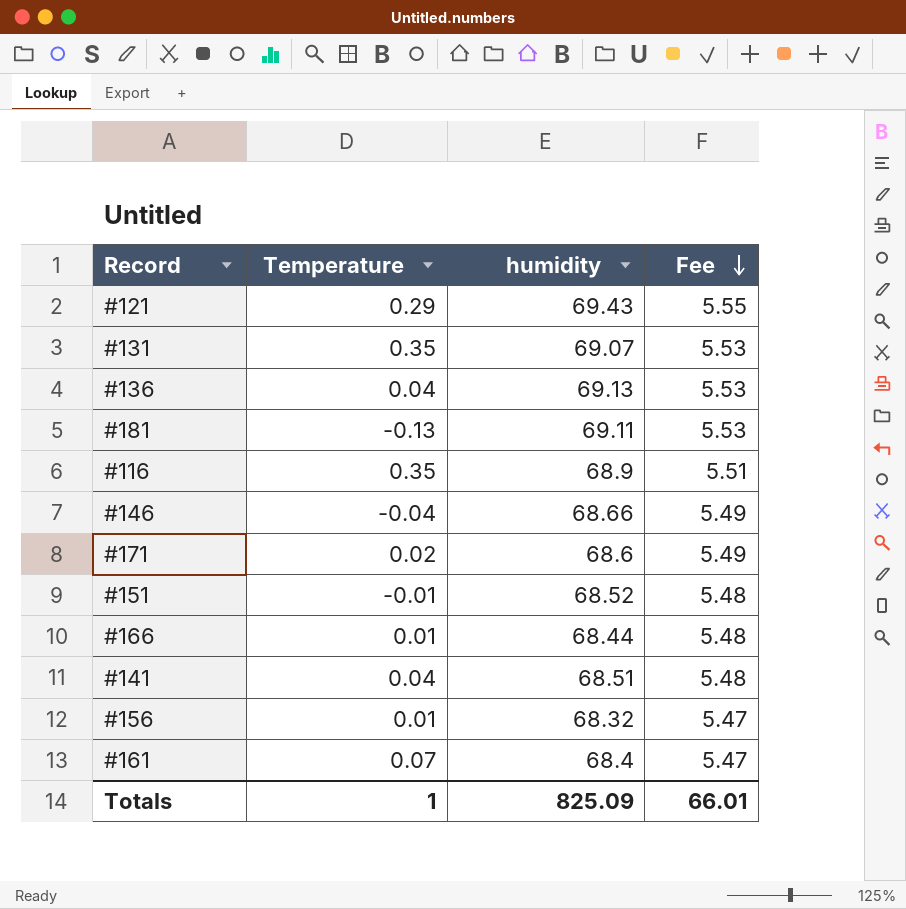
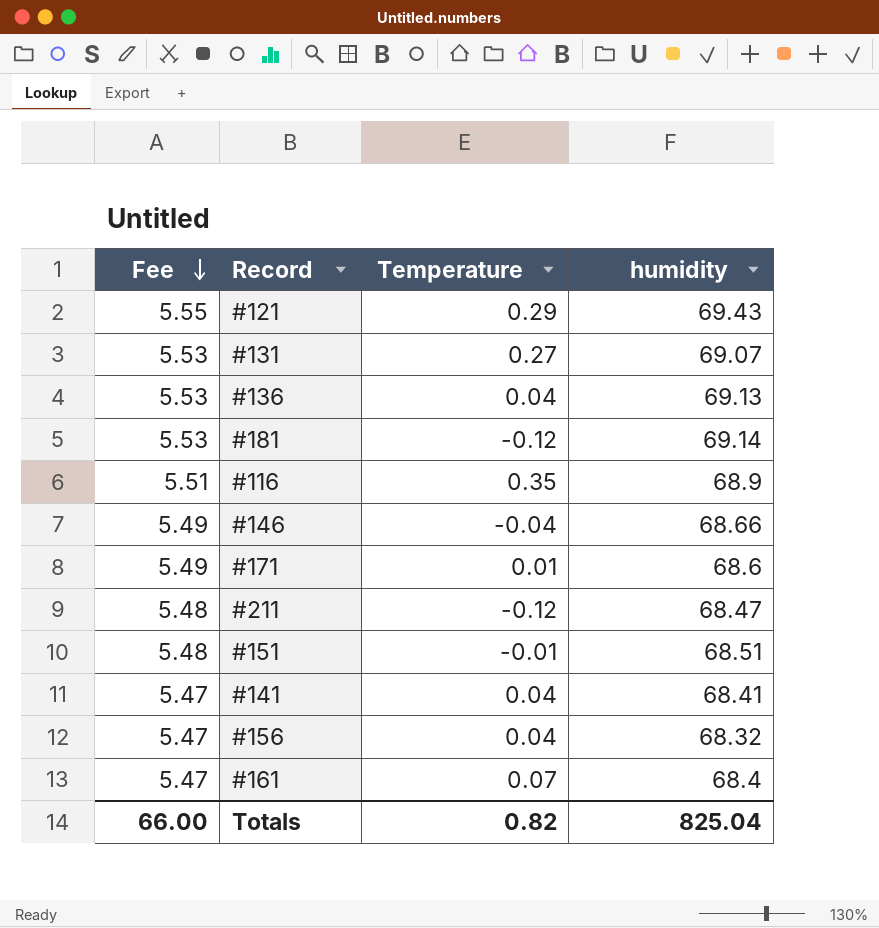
column Fee | position: 4 -> 1
row #166: 0.01 | 68.44 | 5.48 -> none
#131 | Temperature: 0.35 -> 0.27
#181 | Temperature: -0.13 -> -0.12
#181 | humidity: 69.11 -> 69.14
#171 | Temperature: 0.02 -> 0.01
row #211: none -> 5.48 | -0.12 | 68.47
#151 | humidity: 68.52 -> 68.51
#141 | Fee: 5.48 -> 5.47
#141 | humidity: 68.51 -> 68.41
#156 | Temperature: 0.01 -> 0.04
Totals | Fee: 66.01 -> 66.00
Totals | Temperature: 1 -> 0.82
Totals | humidity: 825.09 -> 825.04

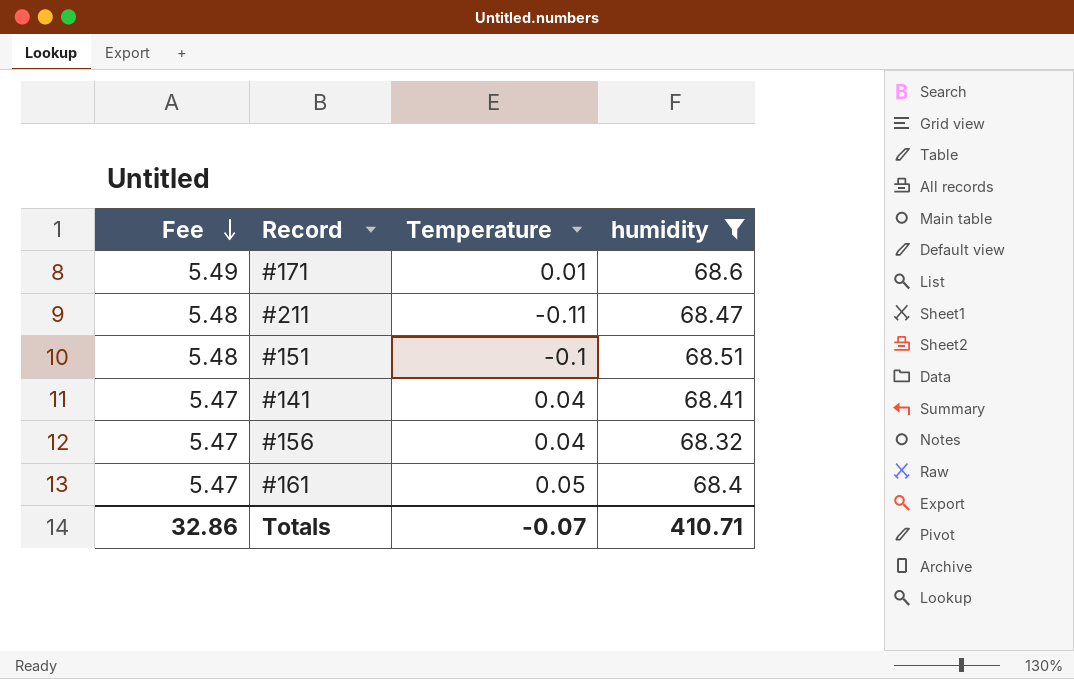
filter: none -> humidity <= 68.6
#211 | Temperature: -0.12 -> -0.11
#151 | Temperature: -0.01 -> -0.1
#161 | Temperature: 0.07 -> 0.05
Totals | Fee: 66.00 -> 32.86
Totals | Temperature: 0.82 -> -0.07
Totals | humidity: 825.04 -> 410.71

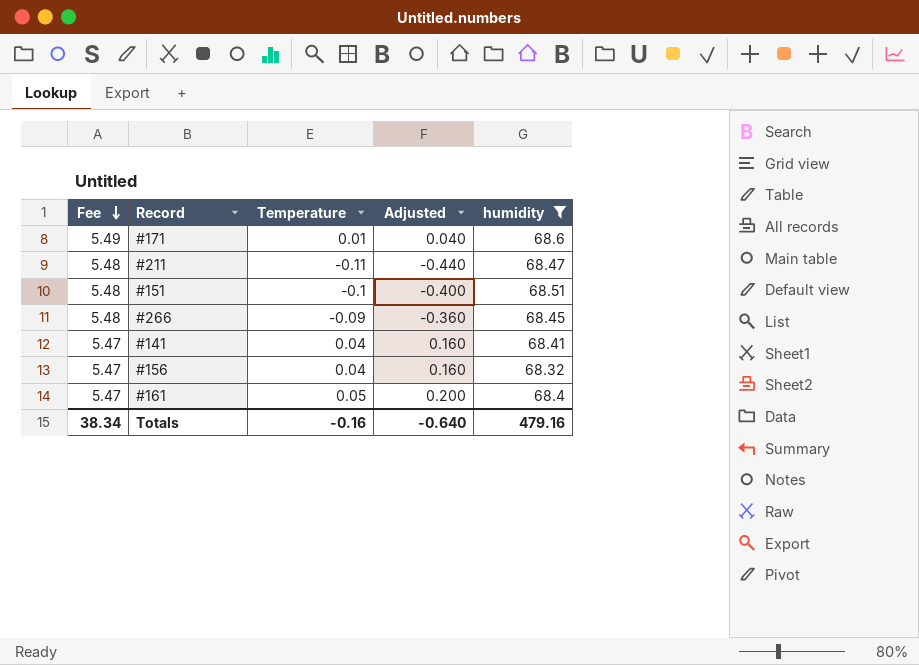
column Adjusted | formula: none -> [Temperature] * 4
row #266: none -> 5.48 | -0.09 | -0.360 | 68.45
Totals | Fee: 32.86 -> 38.34
Totals | Temperature: -0.07 -> -0.16
Totals | humidity: 410.71 -> 479.16

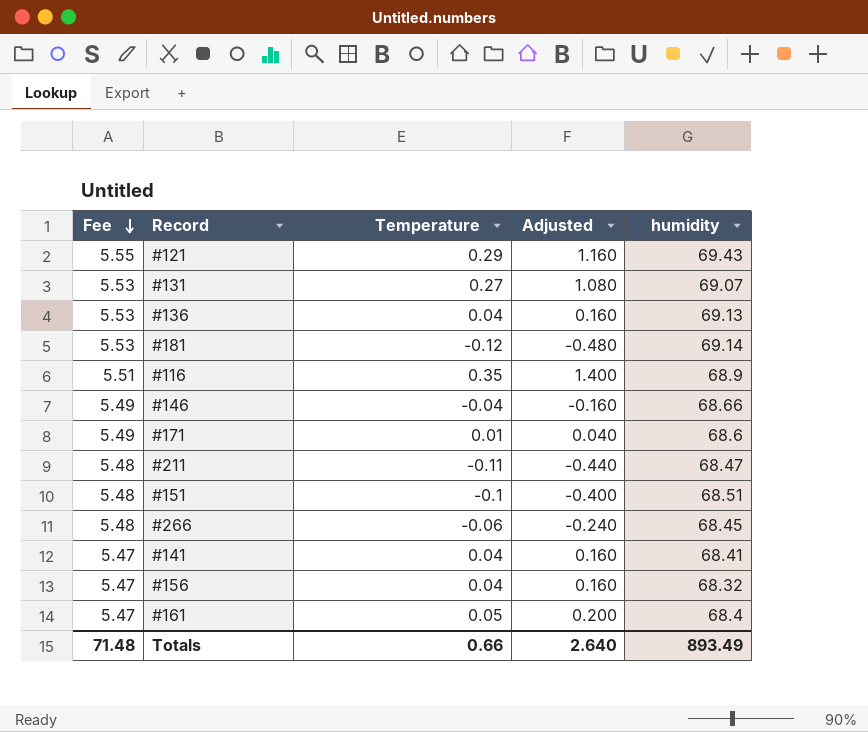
filter: humidity <= 68.6 -> none
#266 | Temperature: -0.09 -> -0.06
#266 | Adjusted: -0.360 -> -0.240
Totals | Fee: 38.34 -> 71.48
Totals | Temperature: -0.16 -> 0.66
Totals | Adjusted: -0.640 -> 2.640
Totals | humidity: 479.16 -> 893.49

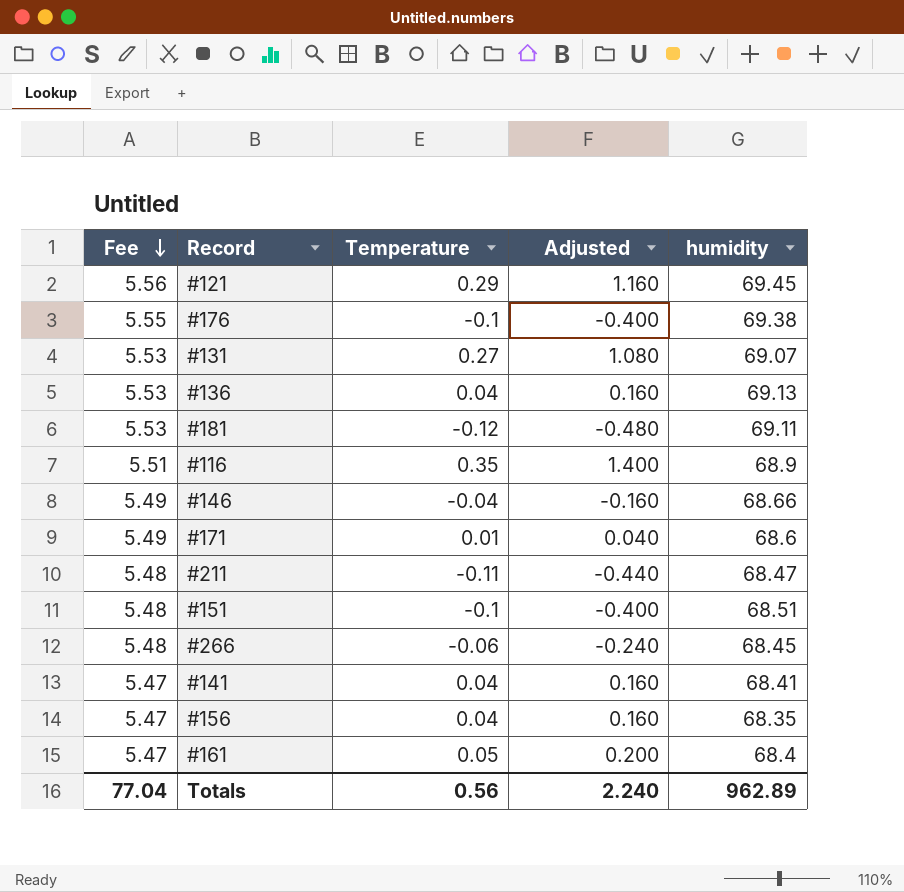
#121 | Fee: 5.55 -> 5.56
#121 | humidity: 69.43 -> 69.45
row #176: none -> 5.55 | -0.1 | -0.400 | 69.38
#181 | humidity: 69.14 -> 69.11
#156 | humidity: 68.32 -> 68.35
Totals | Fee: 71.48 -> 77.04
Totals | Temperature: 0.66 -> 0.56
Totals | Adjusted: 2.640 -> 2.240
Totals | humidity: 893.49 -> 962.89

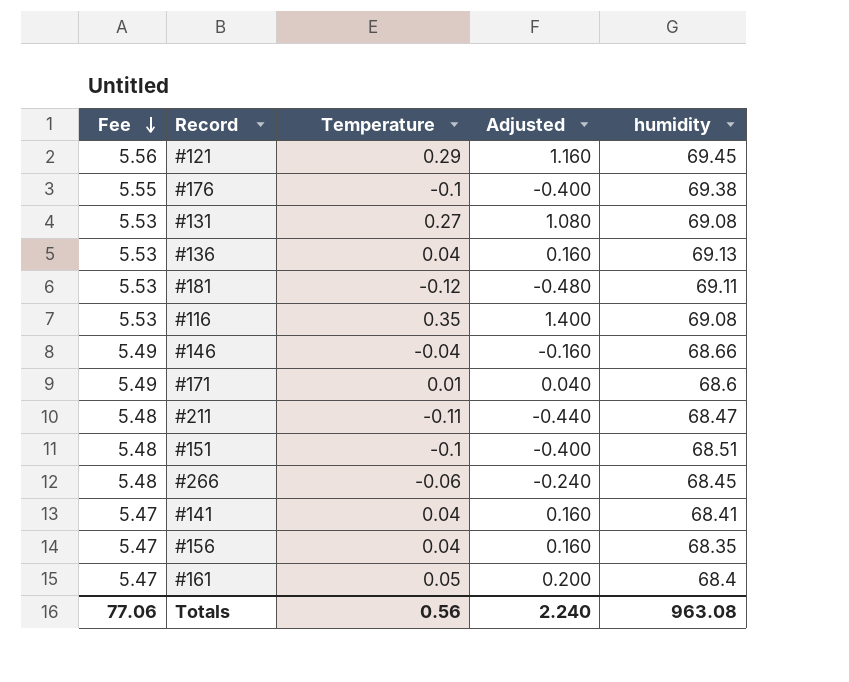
#131 | humidity: 69.07 -> 69.08
#116 | Fee: 5.51 -> 5.53
#116 | humidity: 68.9 -> 69.08
Totals | Fee: 77.04 -> 77.06
Totals | humidity: 962.89 -> 963.08

